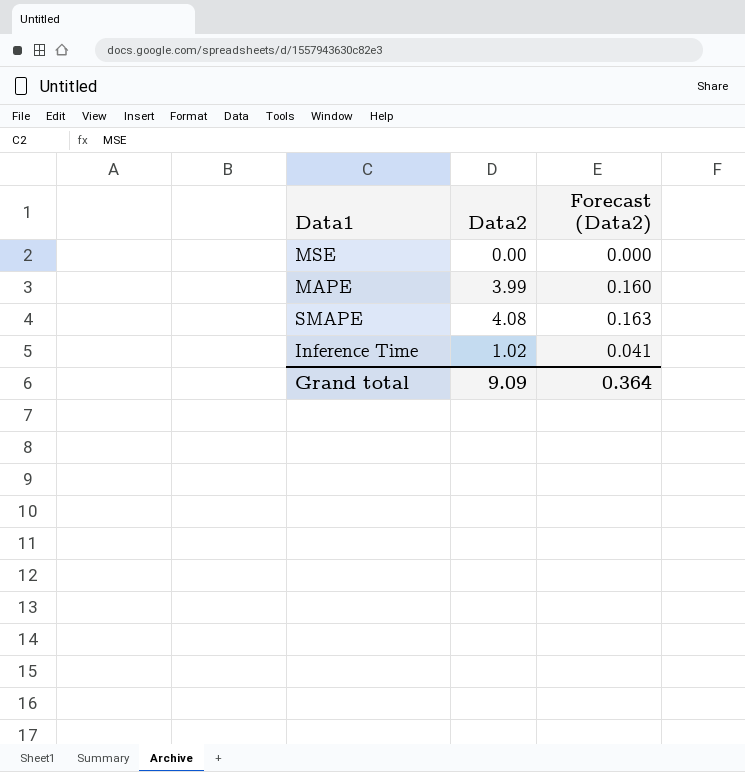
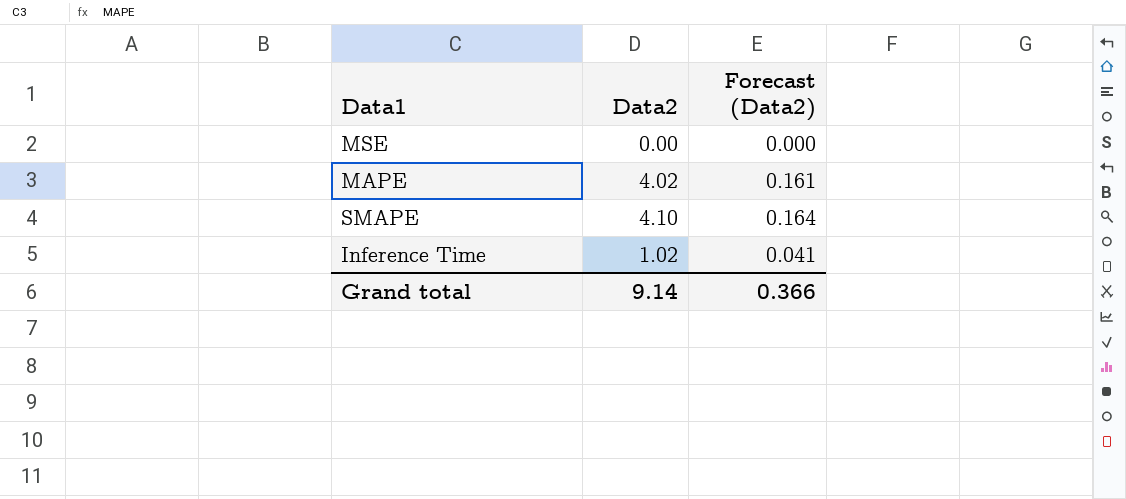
MAPE | Data2: 3.99 -> 4.02
MAPE | Forecast (Data2): 0.160 -> 0.161
SMAPE | Data2: 4.08 -> 4.10
SMAPE | Forecast (Data2): 0.163 -> 0.164
Grand total | Data2: 9.09 -> 9.14
Grand total | Forecast (Data2): 0.364 -> 0.366

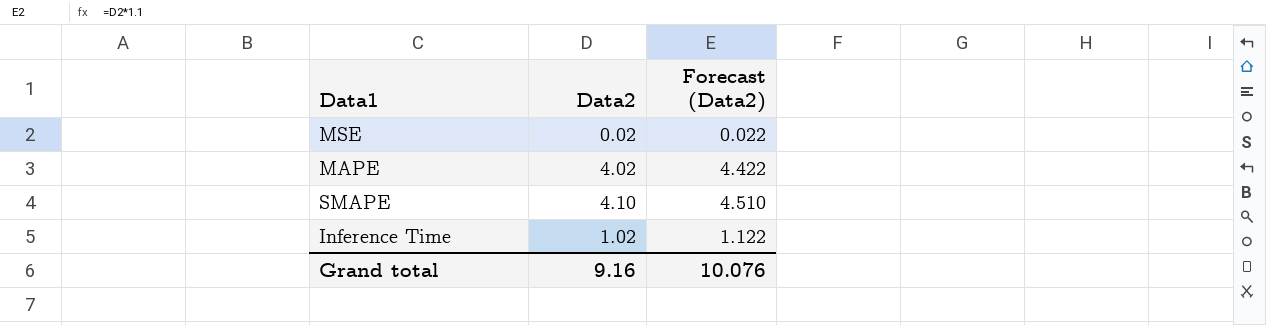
column Forecast (Data2) | formula: [Data2] * 0.04 -> [Data2] * 1.1
MSE | Data2: 0.00 -> 0.02
Grand total | Data2: 9.14 -> 9.16
Grand total | Forecast (Data2): 0.366 -> 10.076

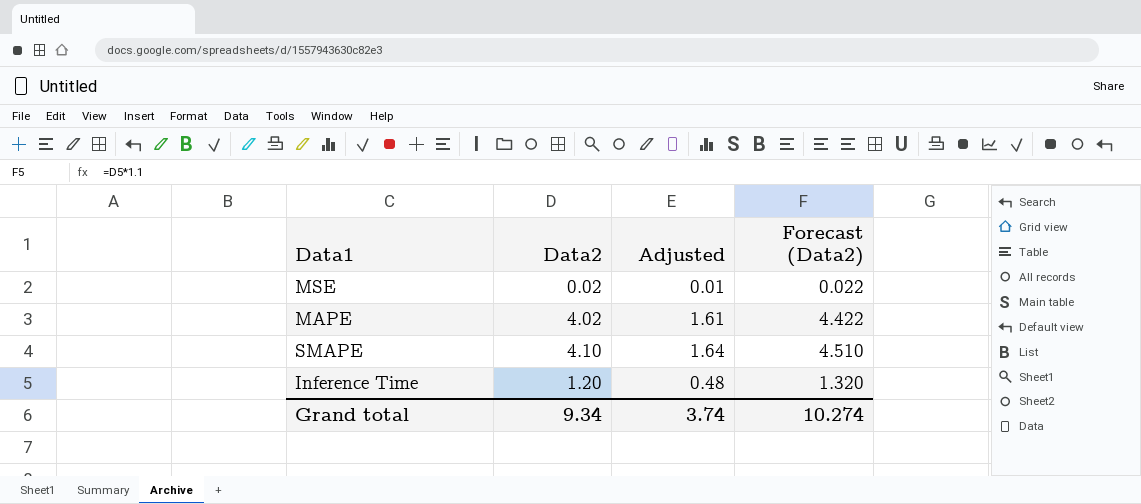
column Adjusted | formula: none -> [Data2] * 0.4
Inference Time | Data2: 1.02 -> 1.20
Inference Time | Forecast (Data2): 1.122 -> 1.320
Grand total | Data2: 9.16 -> 9.34
Grand total | Forecast (Data2): 10.076 -> 10.274

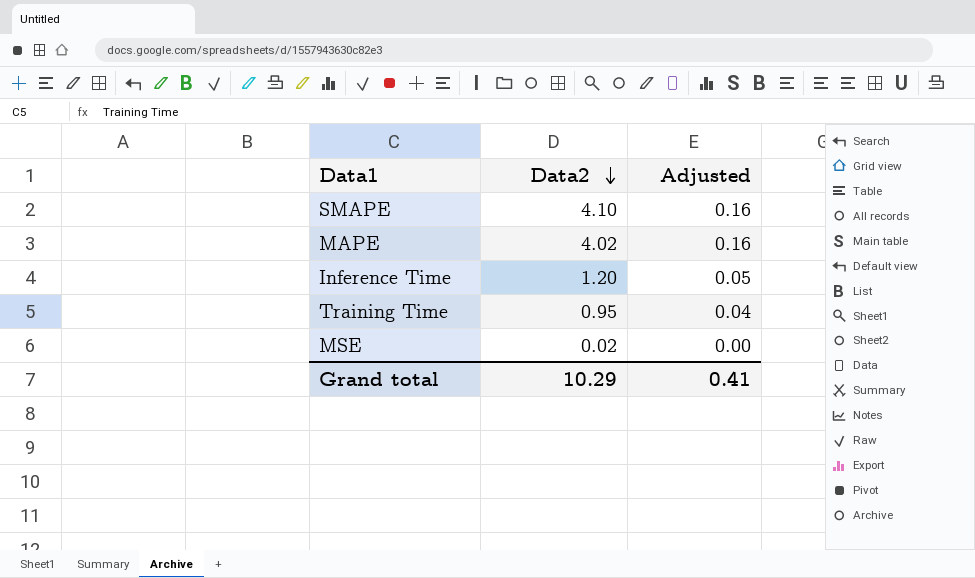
row order: none -> Data2 descending
column Forecast (Data2) | formula: [Data2] * 1.1 -> none
column Adjusted | formula: [Data2] * 0.4 -> [Data2] * 0.04
row Training Time: none -> 0.95 | 0.04
Grand total | Data2: 9.34 -> 10.29
Grand total | Adjusted: 3.74 -> 0.41

